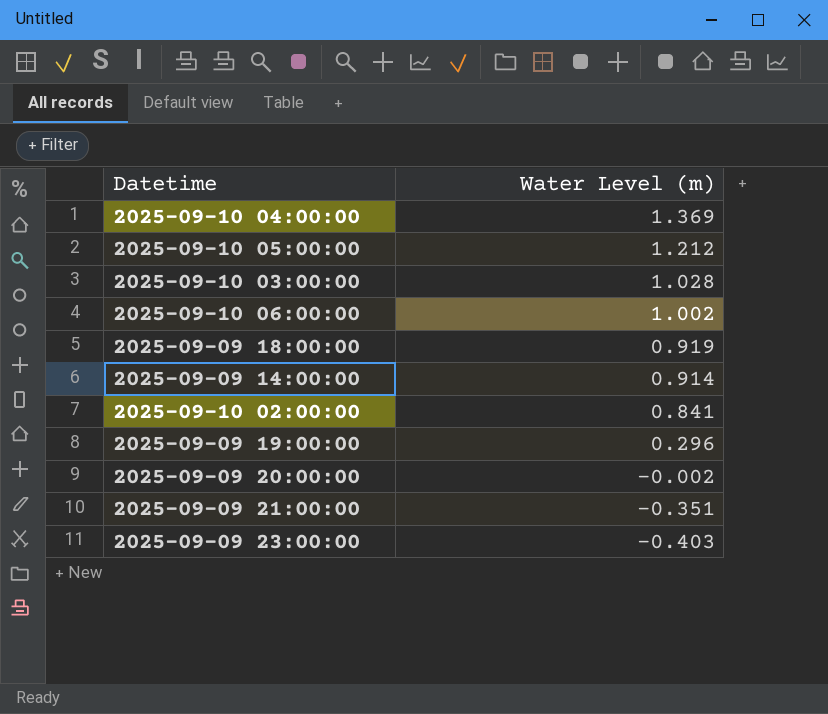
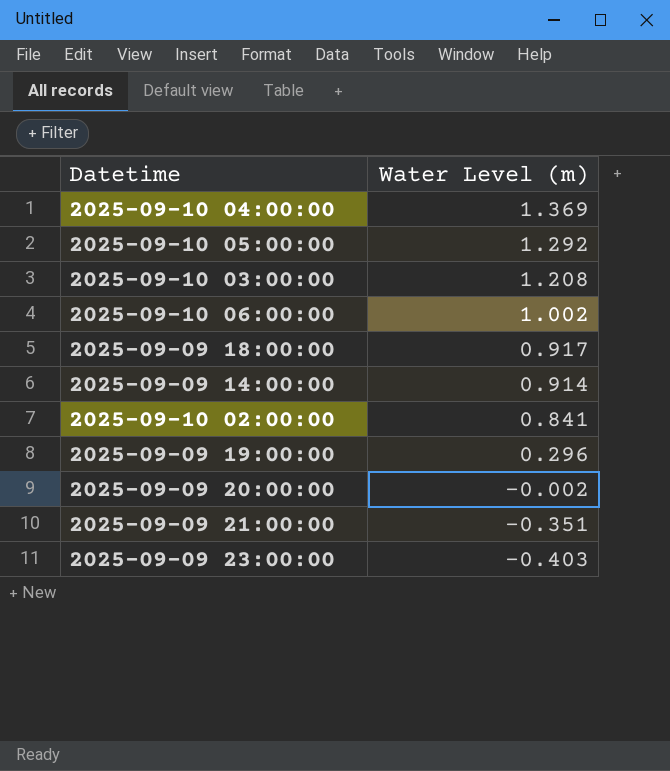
2025-09-10 05:00:00 | Water Level (m): 1.212 -> 1.292
2025-09-10 03:00:00 | Water Level (m): 1.028 -> 1.208
2025-09-09 18:00:00 | Water Level (m): 0.919 -> 0.917

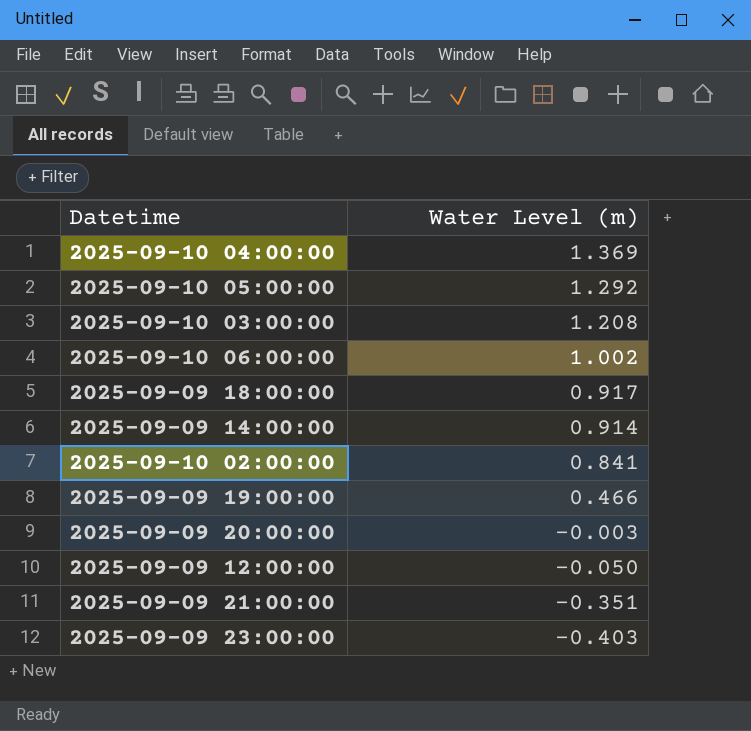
2025-09-09 19:00:00 | Water Level (m): 0.296 -> 0.466
2025-09-09 20:00:00 | Water Level (m): -0.002 -> -0.003
row 2025-09-09 12:00:00: none -> -0.050

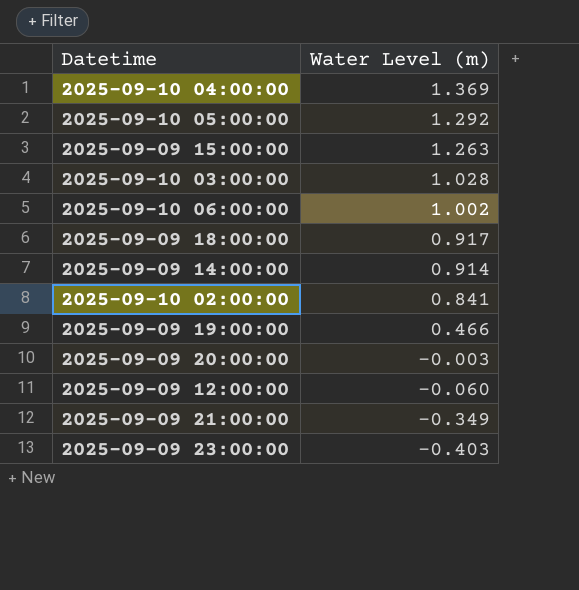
row 2025-09-09 15:00:00: none -> 1.263
2025-09-10 03:00:00 | Water Level (m): 1.208 -> 1.028
2025-09-09 12:00:00 | Water Level (m): -0.050 -> -0.060
2025-09-09 21:00:00 | Water Level (m): -0.351 -> -0.349

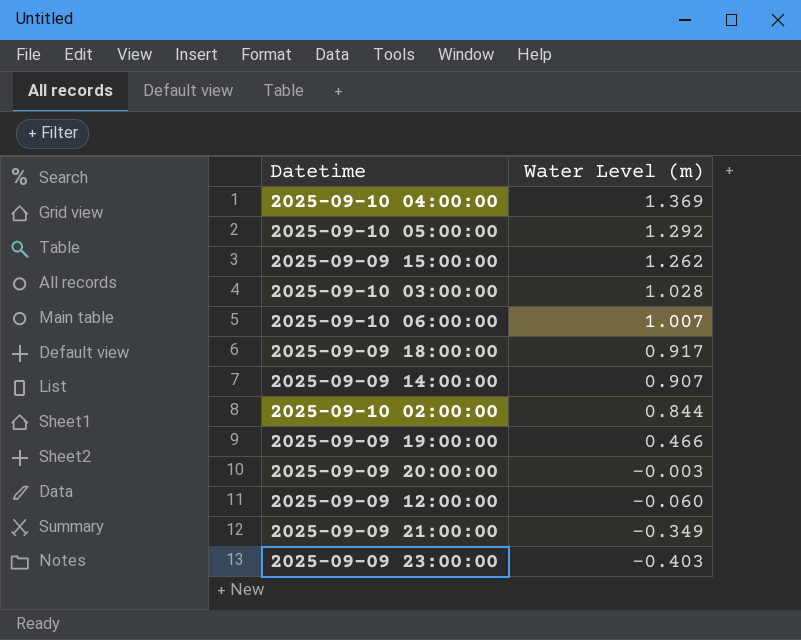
2025-09-09 15:00:00 | Water Level (m): 1.263 -> 1.262
2025-09-10 06:00:00 | Water Level (m): 1.002 -> 1.007
2025-09-09 14:00:00 | Water Level (m): 0.914 -> 0.907
2025-09-10 02:00:00 | Water Level (m): 0.841 -> 0.844

